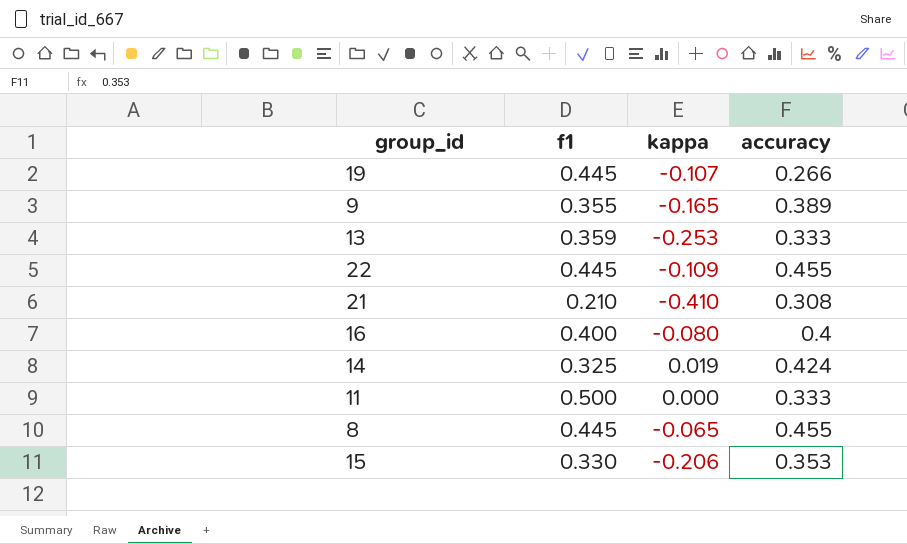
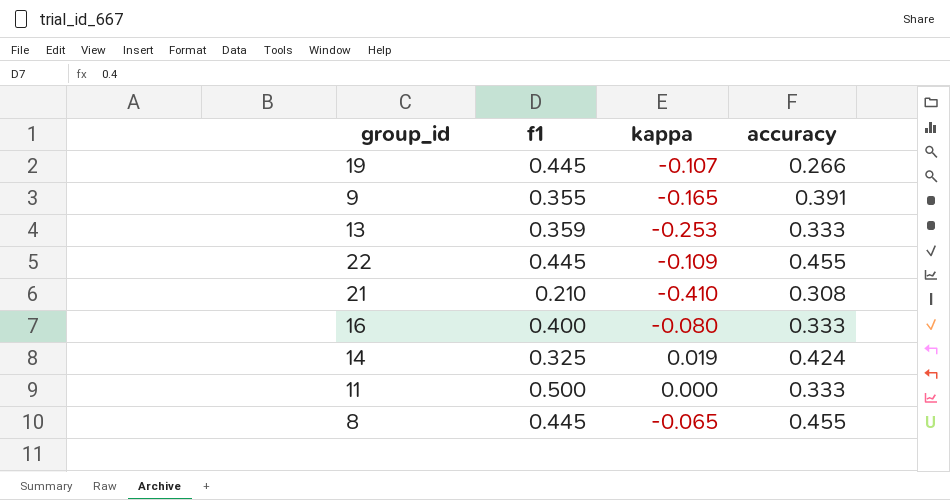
row 15: 0.330 | -0.206 | 0.353 -> none
9 | accuracy: 0.389 -> 0.391
16 | accuracy: 0.4 -> 0.333

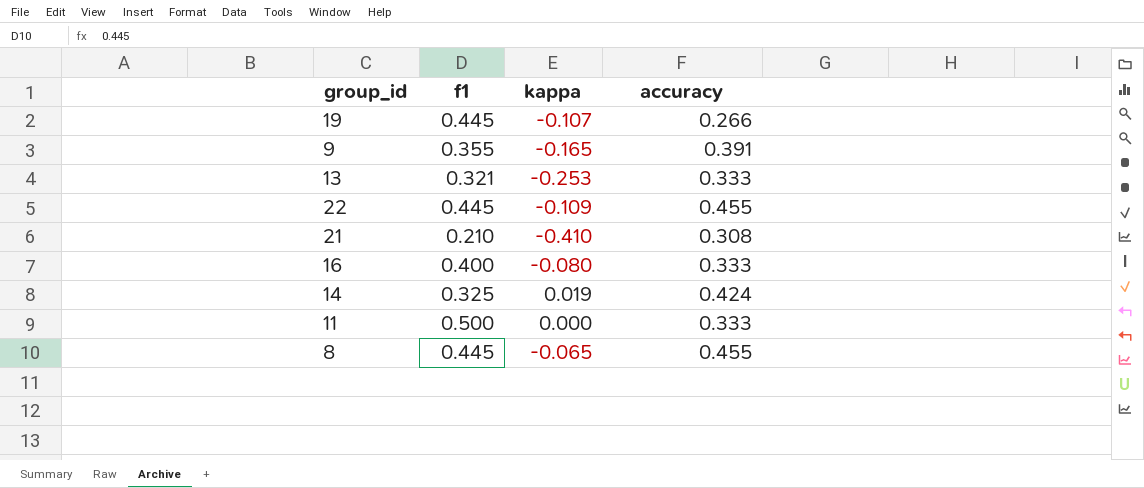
13 | f1: 0.359 -> 0.321

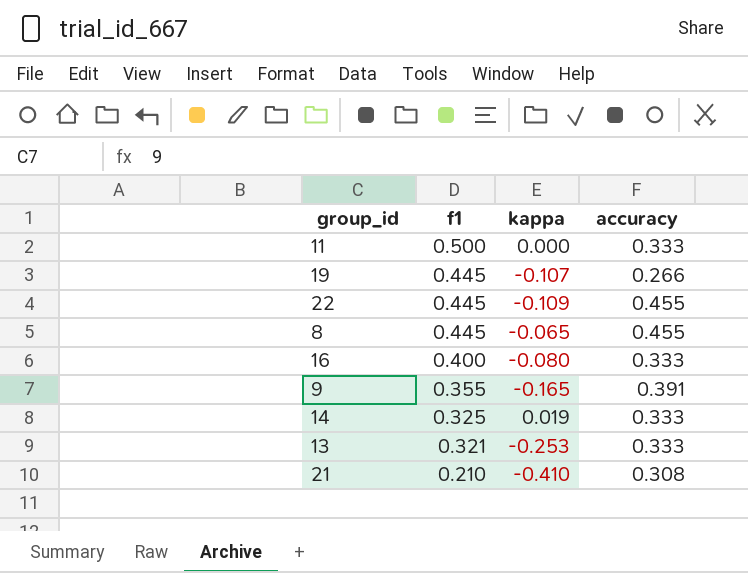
row order: none -> f1 descending
14 | accuracy: 0.424 -> 0.333

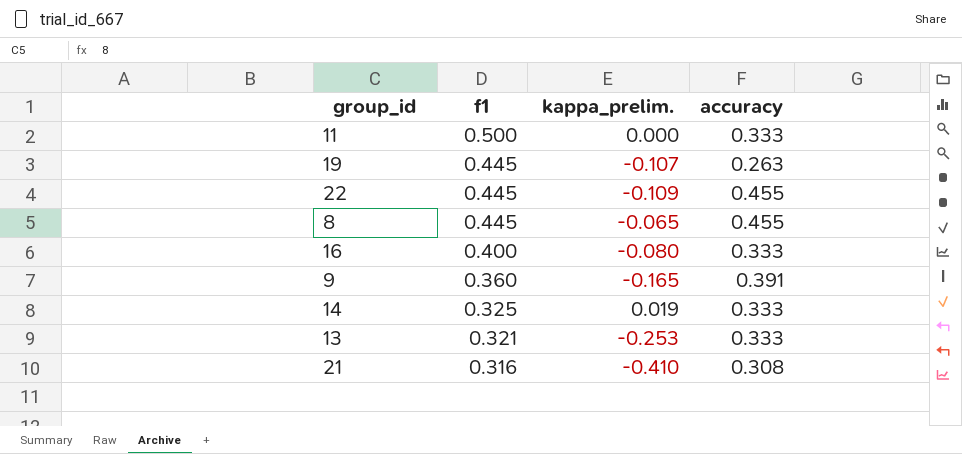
column name: kappa -> kappa_prelim.
19 | accuracy: 0.266 -> 0.263
9 | f1: 0.355 -> 0.360
21 | f1: 0.210 -> 0.316

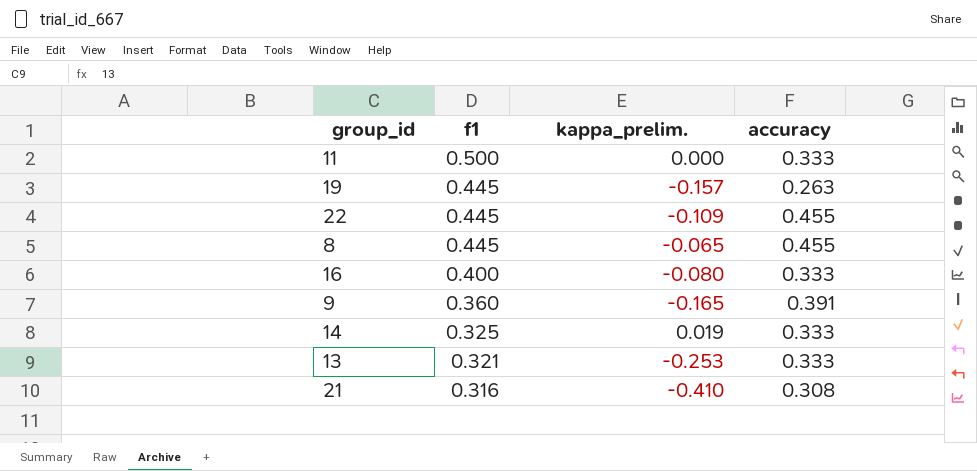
19 | kappa_prelim.: -0.107 -> -0.157

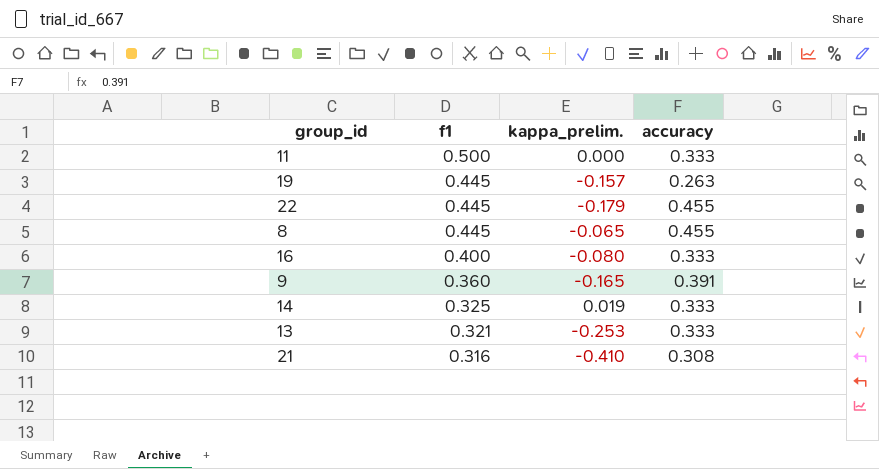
22 | kappa_prelim.: -0.109 -> -0.179

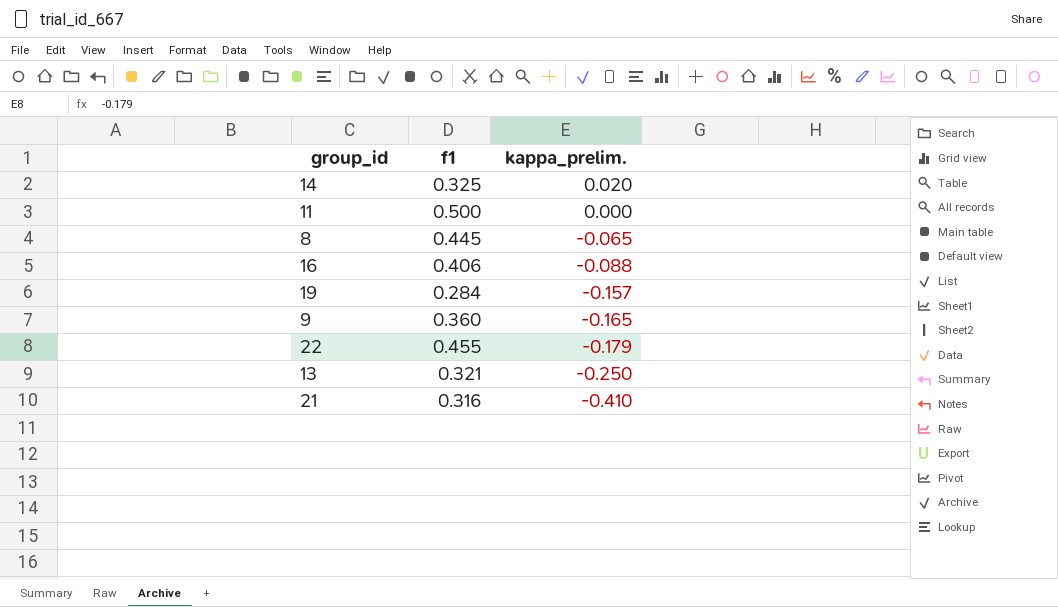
row order: f1 descending -> kappa_prelim. descending
column accuracy | position: 4 -> none
14 | kappa_prelim.: 0.019 -> 0.020
16 | f1: 0.400 -> 0.406
16 | kappa_prelim.: -0.080 -> -0.088
19 | f1: 0.445 -> 0.284
22 | f1: 0.445 -> 0.455
13 | kappa_prelim.: -0.253 -> -0.250

